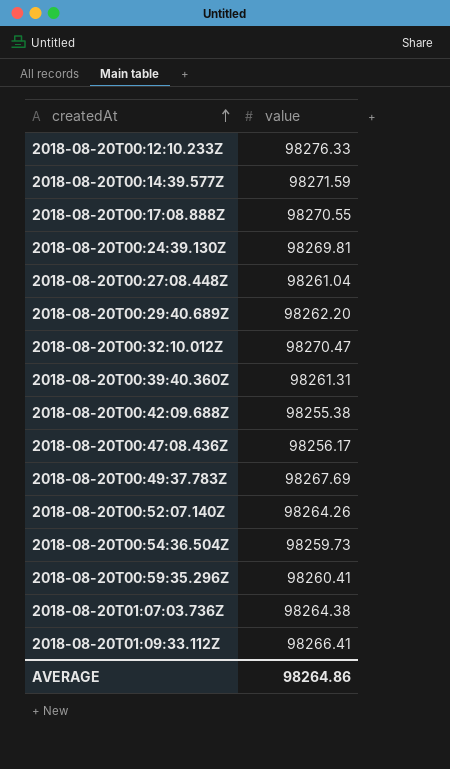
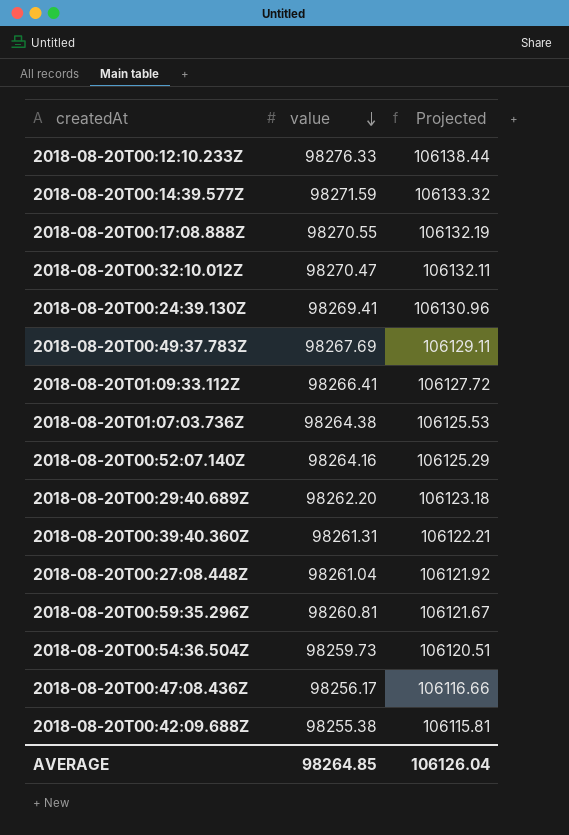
row order: createdAt ascending -> value descending
column Projected | formula: none -> [value] * 1.08
2018-08-20T00:24:39.130Z | value: 98269.81 -> 98269.41
2018-08-20T00:52:07.140Z | value: 98264.26 -> 98264.16
2018-08-20T00:59:35.296Z | value: 98260.41 -> 98260.81
AVERAGE | value: 98264.86 -> 98264.85

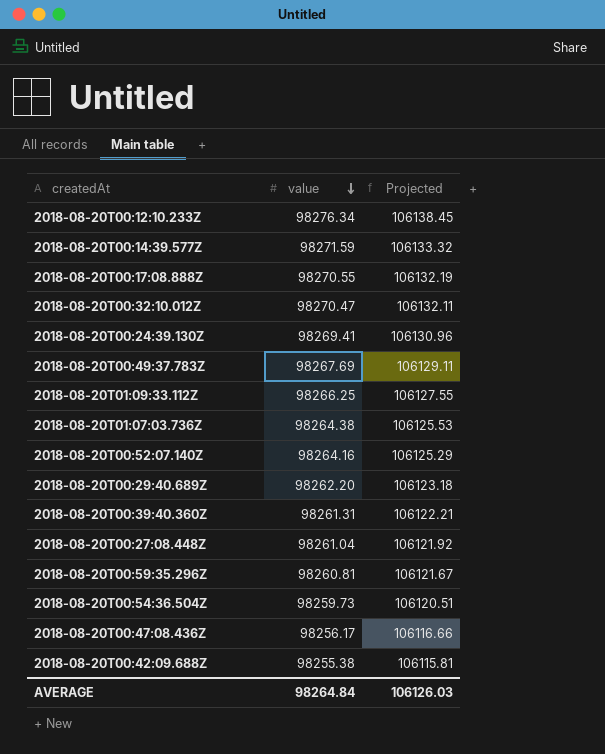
2018-08-20T00:12:10.233Z | value: 98276.33 -> 98276.34
2018-08-20T00:12:10.233Z | Projected: 106138.44 -> 106138.45
2018-08-20T01:09:33.112Z | value: 98266.41 -> 98266.25
2018-08-20T01:09:33.112Z | Projected: 106127.72 -> 106127.55
AVERAGE | value: 98264.85 -> 98264.84
AVERAGE | Projected: 106126.04 -> 106126.03

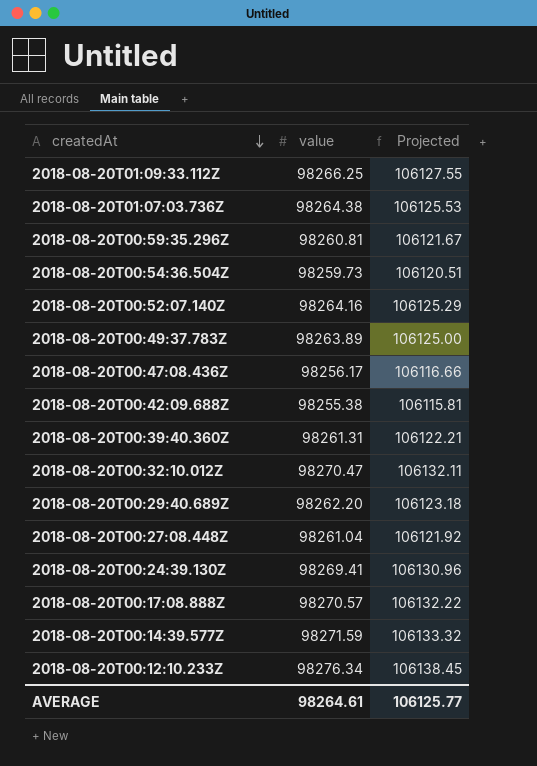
row order: value descending -> createdAt descending
2018-08-20T00:49:37.783Z | value: 98267.69 -> 98263.89
2018-08-20T00:49:37.783Z | Projected: 106129.11 -> 106125.00
2018-08-20T00:17:08.888Z | value: 98270.55 -> 98270.57
2018-08-20T00:17:08.888Z | Projected: 106132.19 -> 106132.22
AVERAGE | value: 98264.84 -> 98264.61
AVERAGE | Projected: 106126.03 -> 106125.77

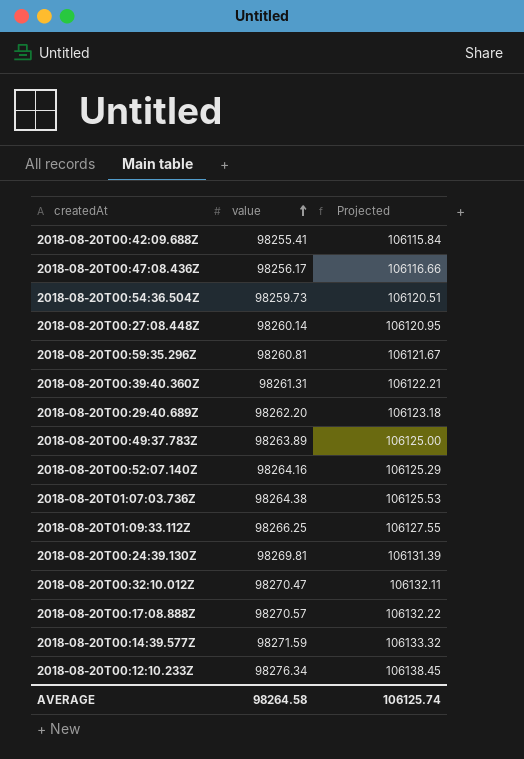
row order: createdAt descending -> value ascending
2018-08-20T00:42:09.688Z | value: 98255.38 -> 98255.41
2018-08-20T00:42:09.688Z | Projected: 106115.81 -> 106115.84
2018-08-20T00:27:08.448Z | value: 98261.04 -> 98260.14
2018-08-20T00:27:08.448Z | Projected: 106121.92 -> 106120.95
2018-08-20T00:24:39.130Z | value: 98269.41 -> 98269.81
2018-08-20T00:24:39.130Z | Projected: 106130.96 -> 106131.39
AVERAGE | value: 98264.61 -> 98264.58
AVERAGE | Projected: 106125.77 -> 106125.74

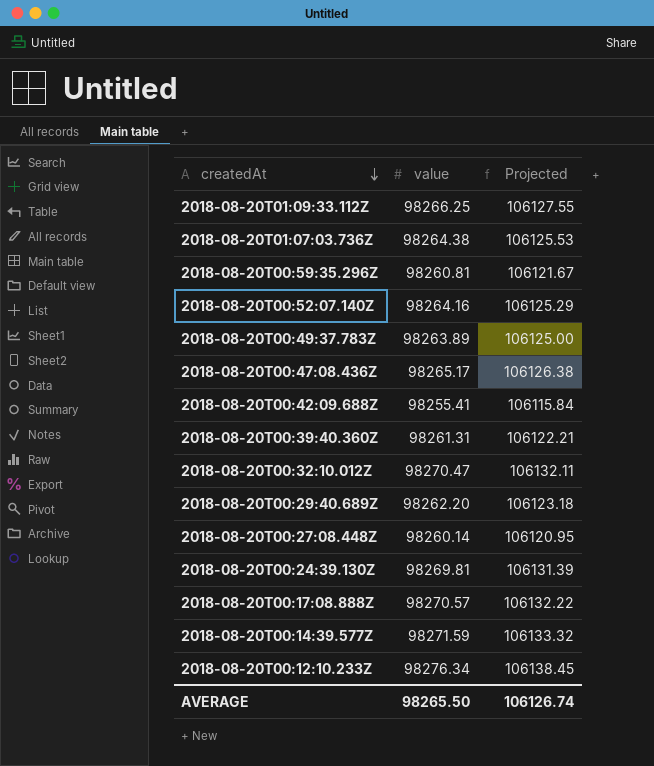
row order: value ascending -> createdAt descending
row 2018-08-20T00:54:36.504Z: 98259.73 | 106120.51 -> none
2018-08-20T00:47:08.436Z | value: 98256.17 -> 98265.17
2018-08-20T00:47:08.436Z | Projected: 106116.66 -> 106126.38
AVERAGE | value: 98264.58 -> 98265.50
AVERAGE | Projected: 106125.74 -> 106126.74

